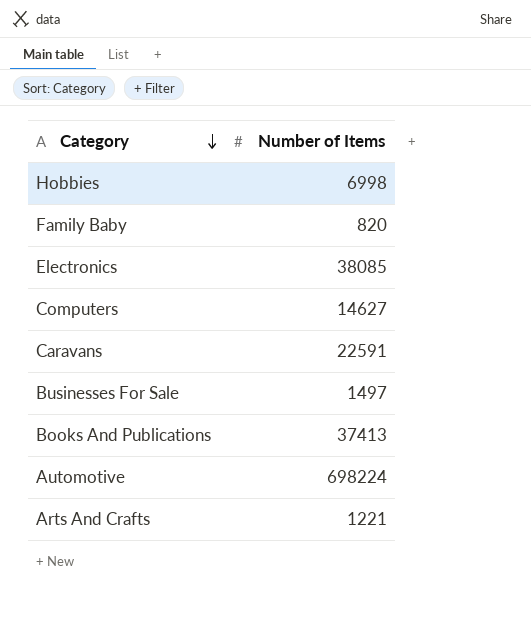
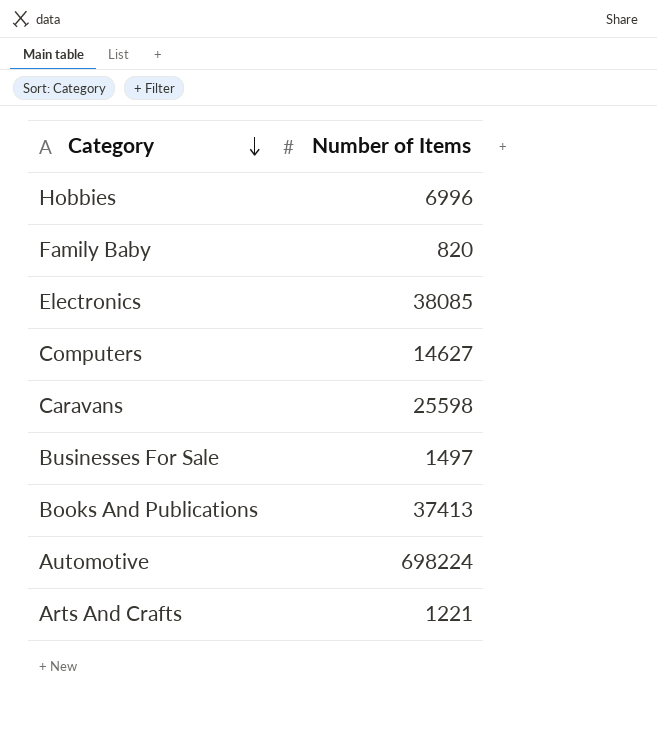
Hobbies | Number of Items: 6998 -> 6996
Caravans | Number of Items: 22591 -> 25598

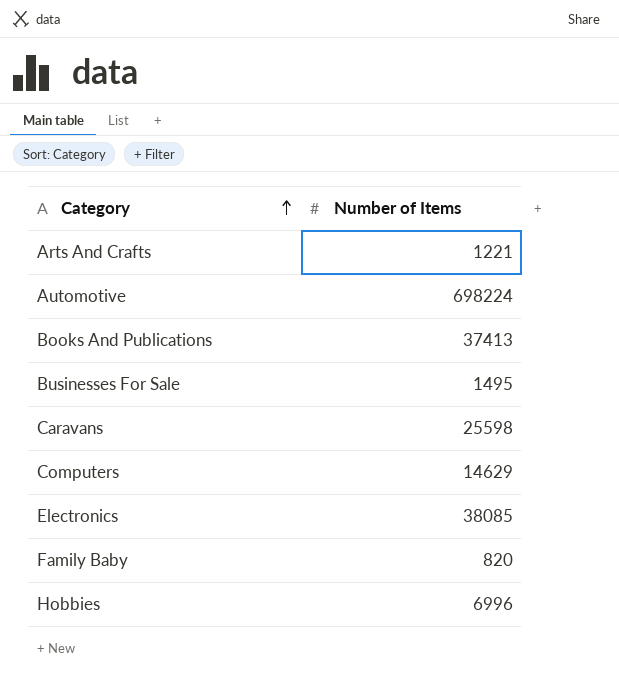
row order: Category descending -> Category ascending
Businesses For Sale | Number of Items: 1497 -> 1495
Computers | Number of Items: 14627 -> 14629

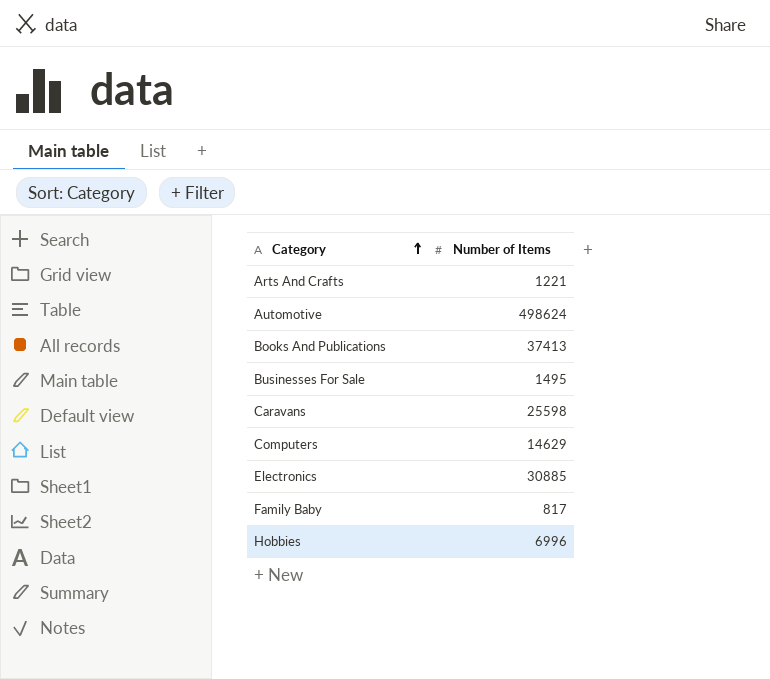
Automotive | Number of Items: 698224 -> 498624
Electronics | Number of Items: 38085 -> 30885
Family Baby | Number of Items: 820 -> 817

